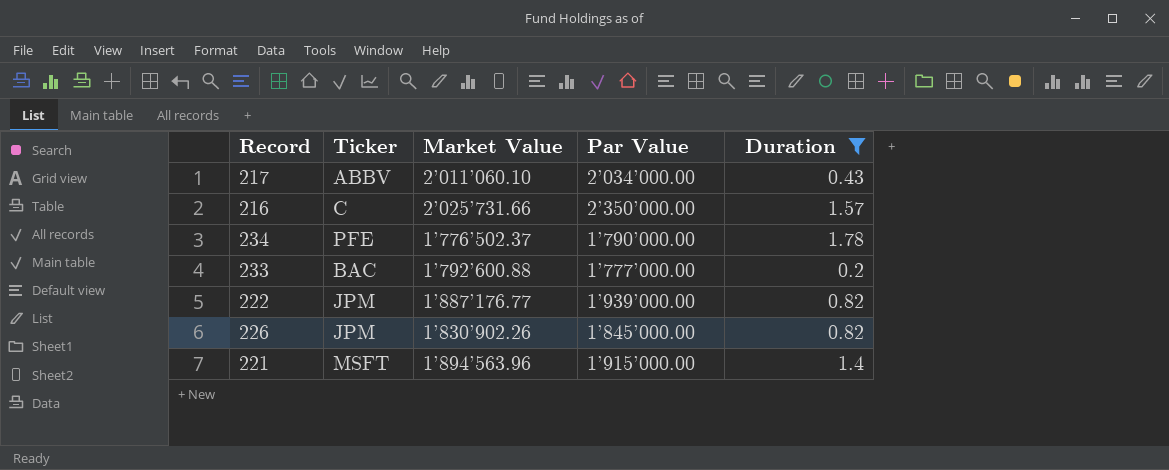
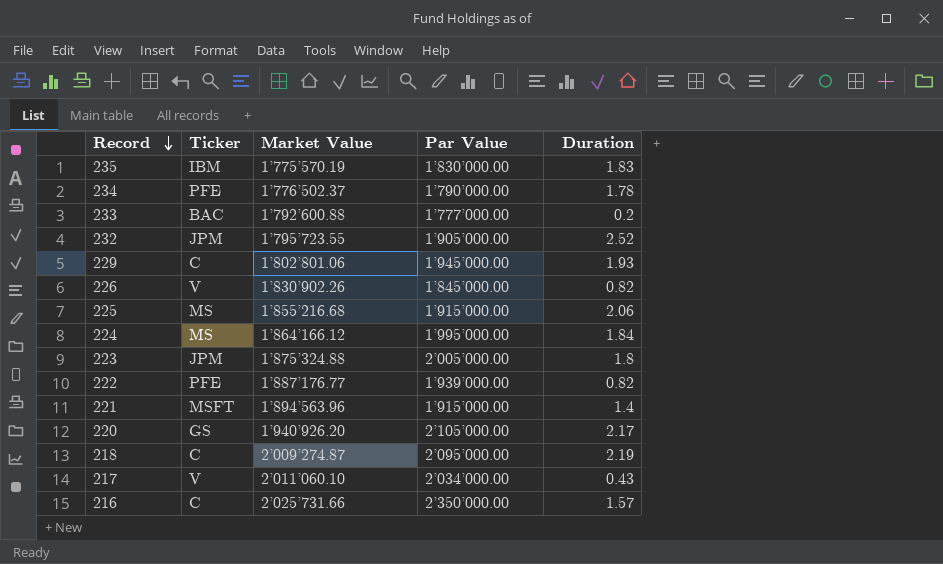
filter: Duration <= 1.78 -> none
row order: none -> Record descending
226 | Ticker: JPM -> V
222 | Ticker: JPM -> PFE
217 | Ticker: ABBV -> V

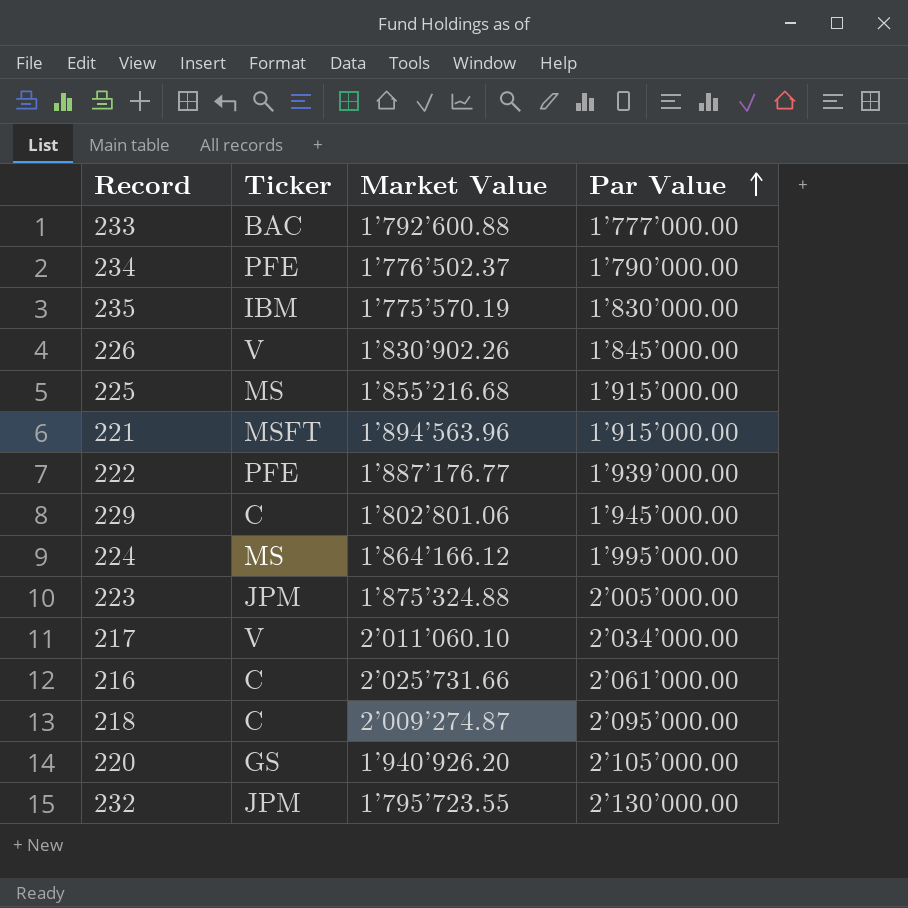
row order: Record descending -> Par Value ascending
column Duration | position: 5 -> none
216 | Par Value: 2’350’000.00 -> 2’061’000.00
232 | Par Value: 1’905’000.00 -> 2’130’000.00

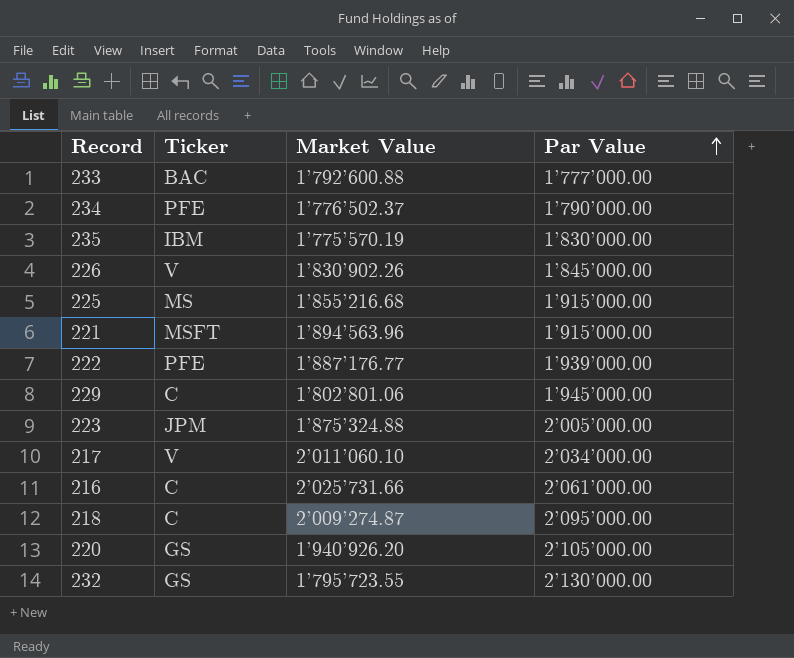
row 224: MS | 1’864’166.12 | 1’995’000.00 -> none
232 | Ticker: JPM -> GS

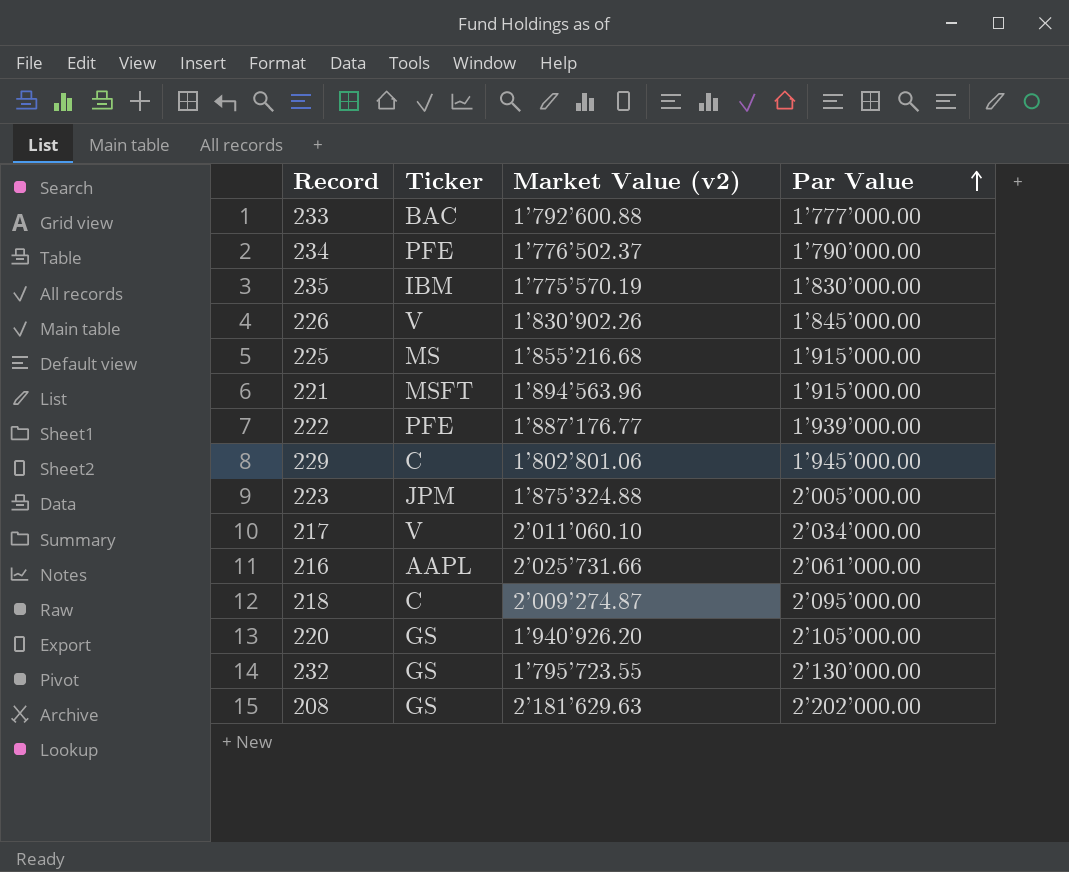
column name: Market Value -> Market Value (v2)
216 | Ticker: C -> AAPL
row 208: none -> GS | 2’181’629.63 | 2’202’000.00

